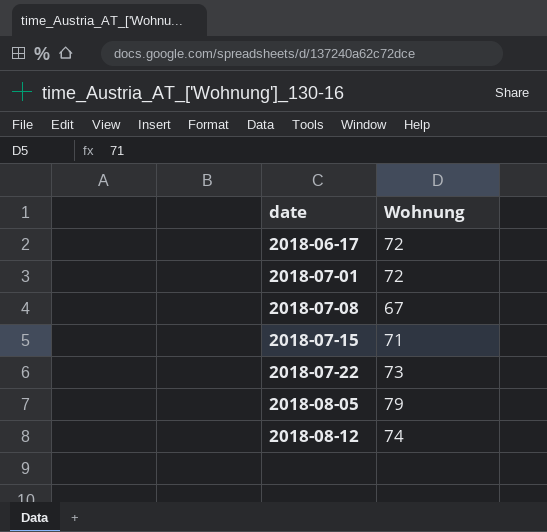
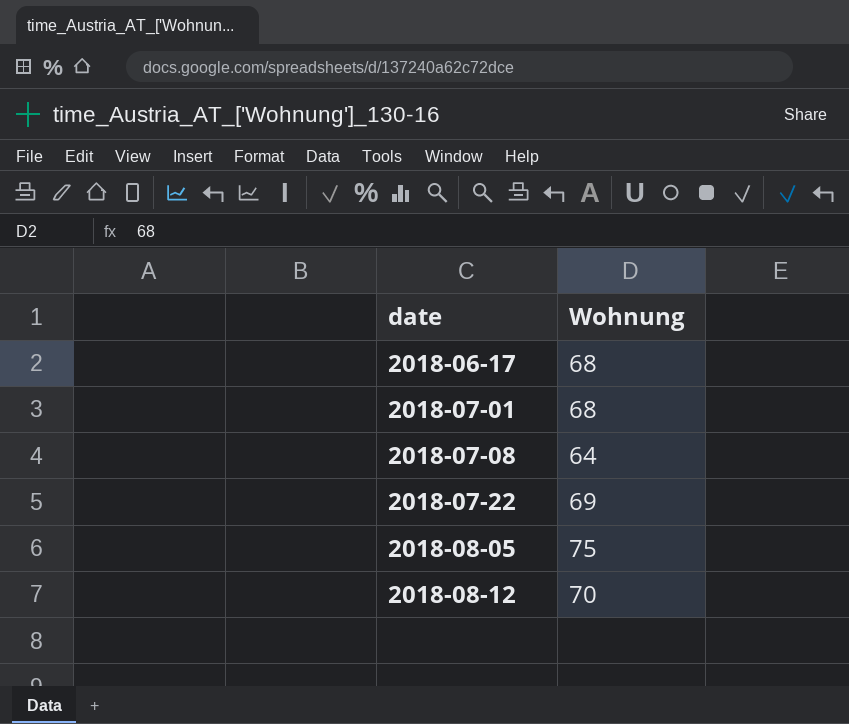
row 2018-07-15: 71 -> none
2018-06-17 | Wohnung: 72 -> 68
2018-07-01 | Wohnung: 72 -> 68
2018-07-08 | Wohnung: 67 -> 64
2018-07-22 | Wohnung: 73 -> 69
2018-08-05 | Wohnung: 79 -> 75
2018-08-12 | Wohnung: 74 -> 70

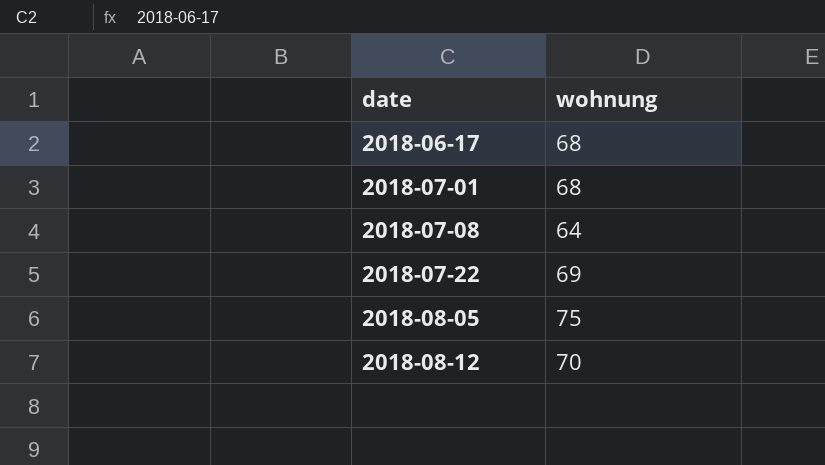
column name: Wohnung -> wohnung

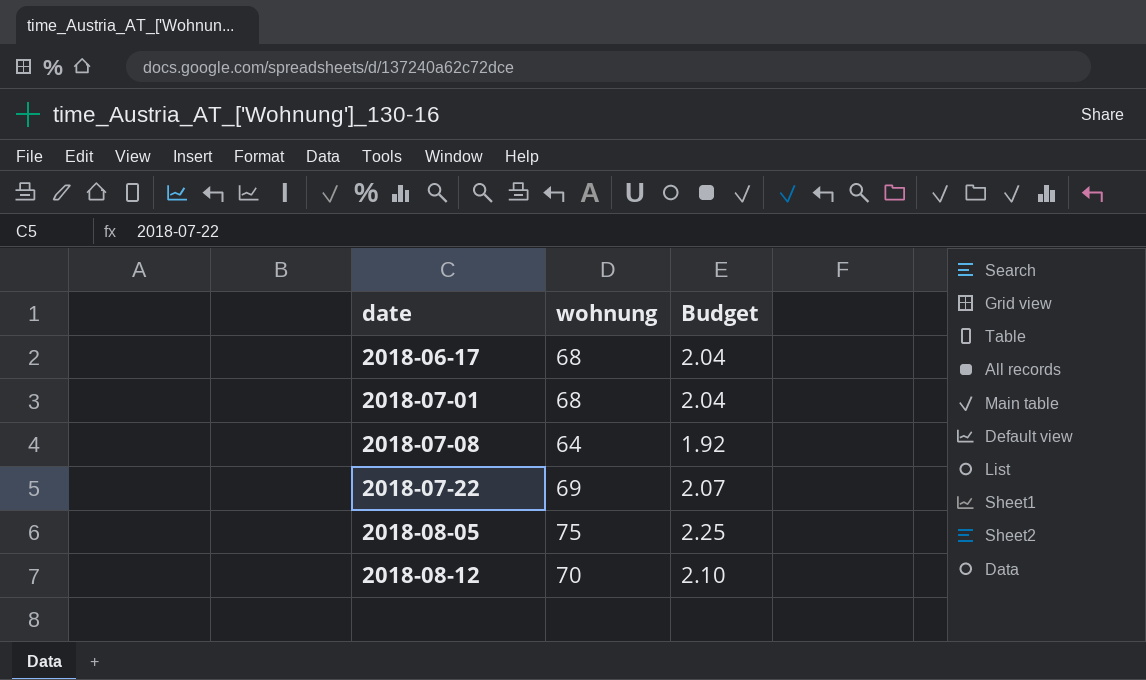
column Budget | formula: none -> [wohnung] * 0.03

